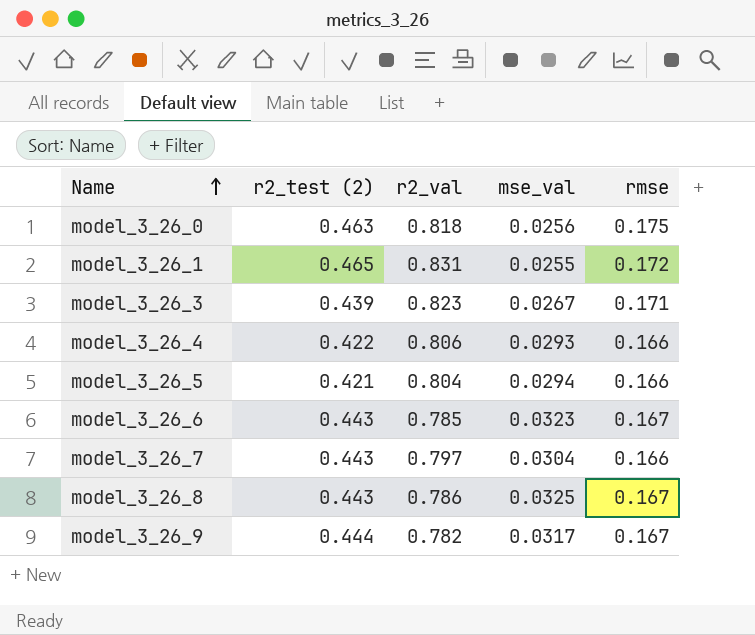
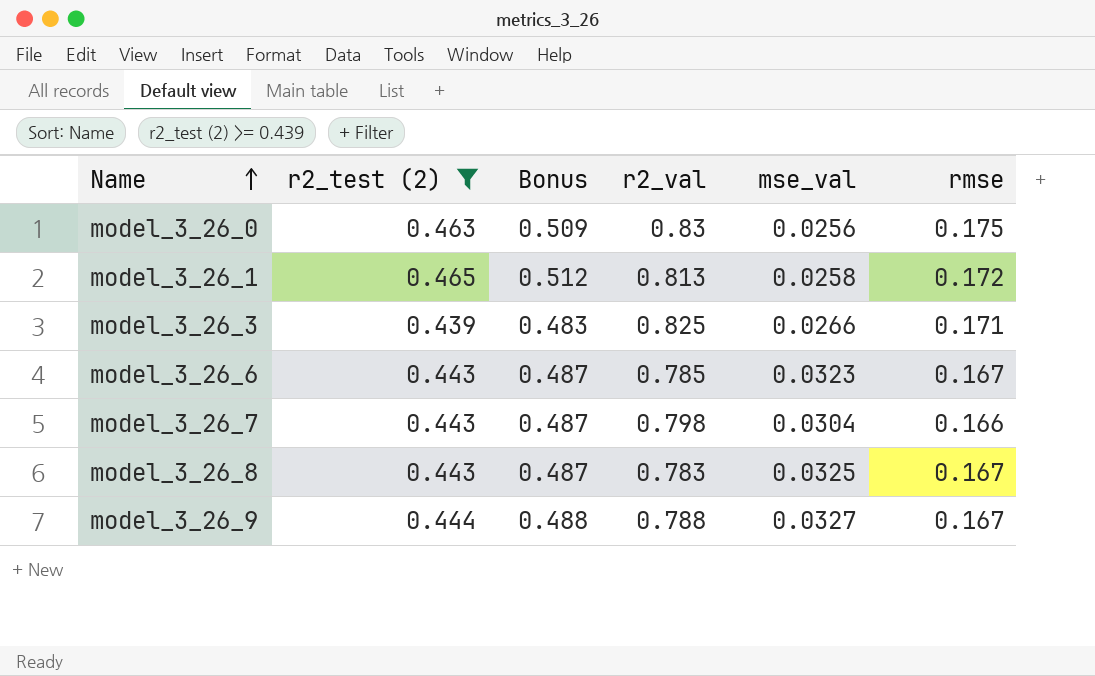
filter: none -> r2_test (2) >= 0.439
column Bonus | formula: none -> [r2_test (2)] * 1.1
model_3_26_0 | r2_val: 0.818 -> 0.83
model_3_26_1 | r2_val: 0.831 -> 0.813
model_3_26_1 | mse_val: 0.0255 -> 0.0258
model_3_26_3 | r2_val: 0.823 -> 0.825
model_3_26_3 | mse_val: 0.0267 -> 0.0266
model_3_26_7 | r2_val: 0.797 -> 0.798
model_3_26_8 | r2_val: 0.786 -> 0.783
model_3_26_9 | r2_val: 0.782 -> 0.788
model_3_26_9 | mse_val: 0.0317 -> 0.0327

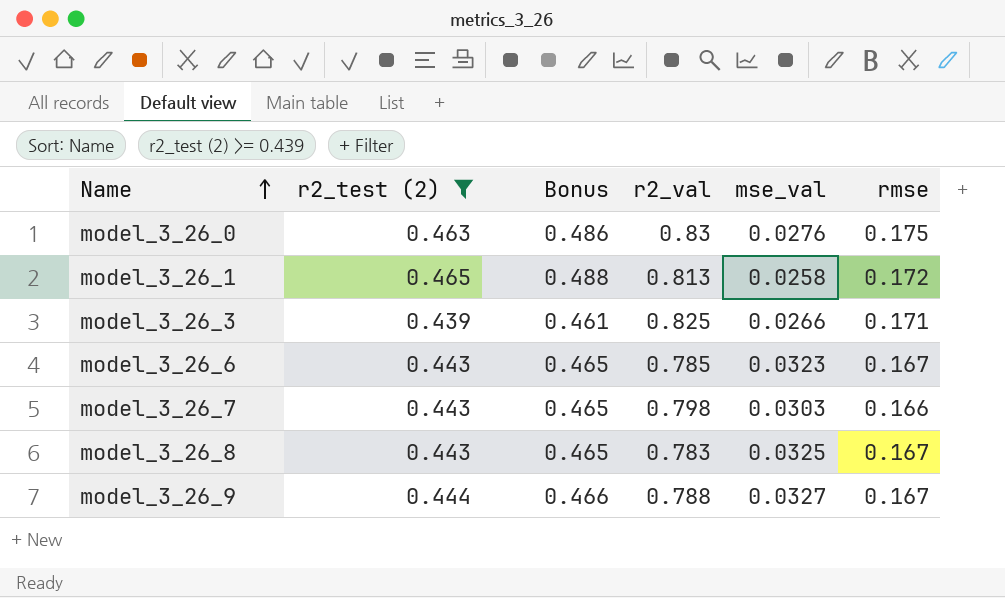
column Bonus | formula: [r2_test (2)] * 1.1 -> [r2_test (2)] * 1.05
model_3_26_0 | mse_val: 0.0256 -> 0.0276
model_3_26_7 | mse_val: 0.0304 -> 0.0303

